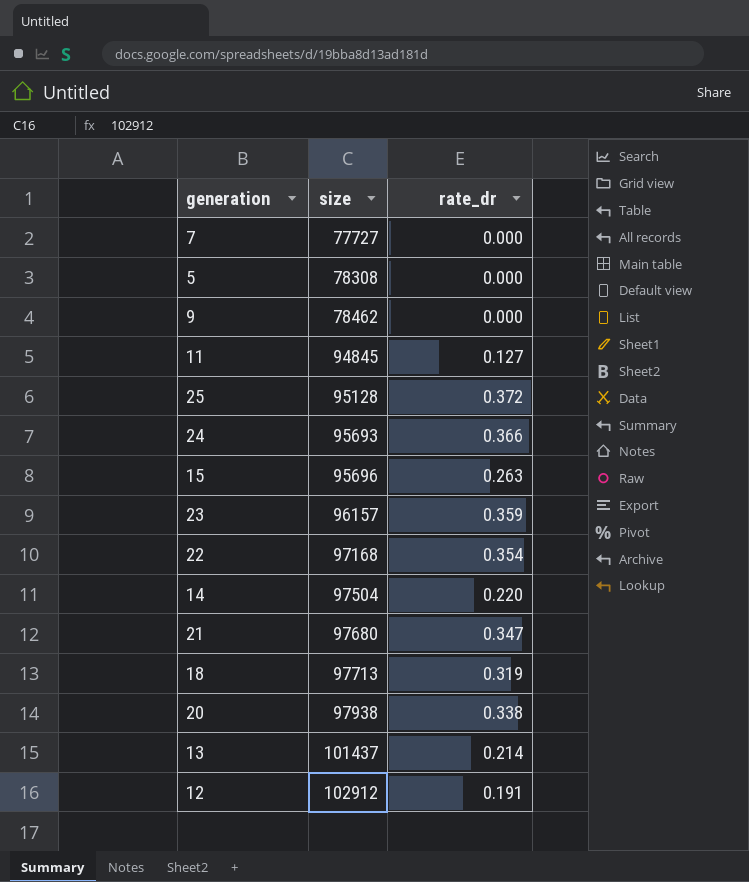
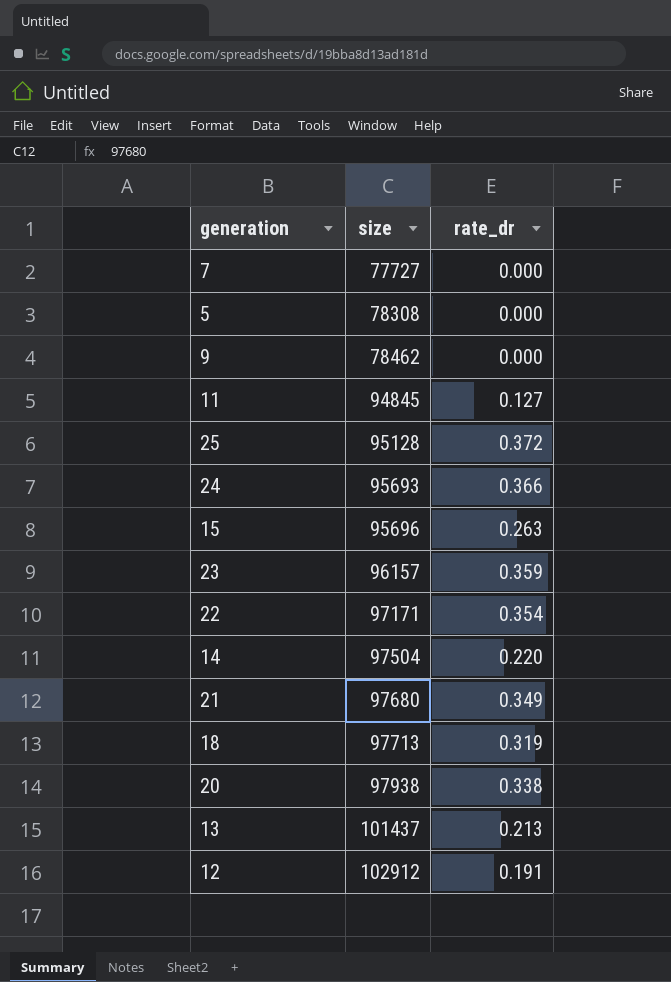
22 | size: 97168 -> 97171
21 | rate_dr: 0.347 -> 0.349
13 | rate_dr: 0.214 -> 0.213

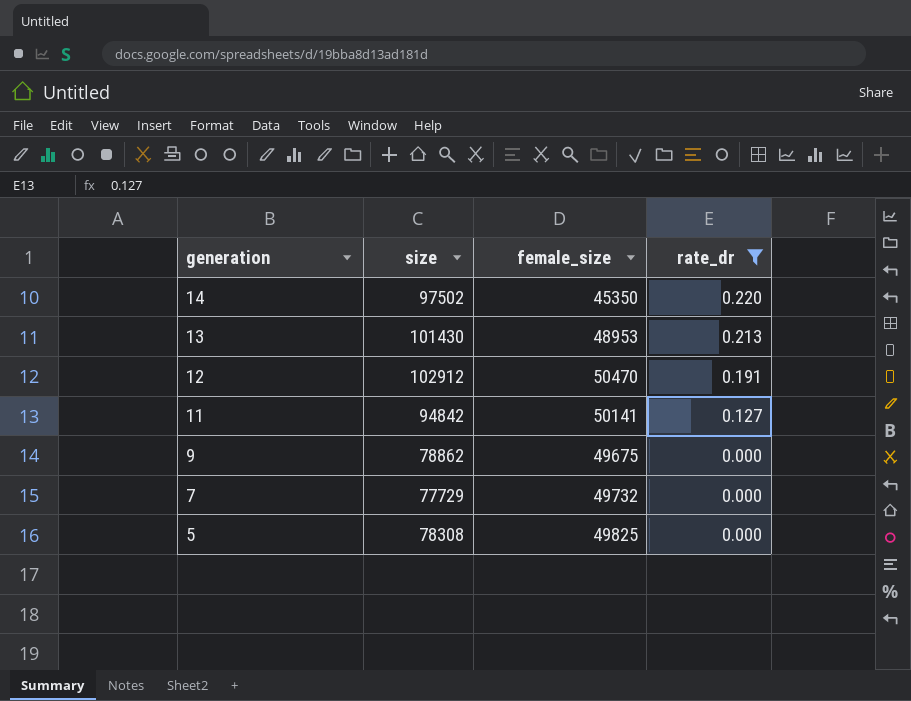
filter: none -> rate_dr <= 0.220
row order: size ascending -> generation descending
column female_size | position: none -> 3
14 | size: 97504 -> 97502
13 | size: 101437 -> 101430
11 | size: 94845 -> 94842
9 | size: 78462 -> 78862
7 | size: 77727 -> 77729

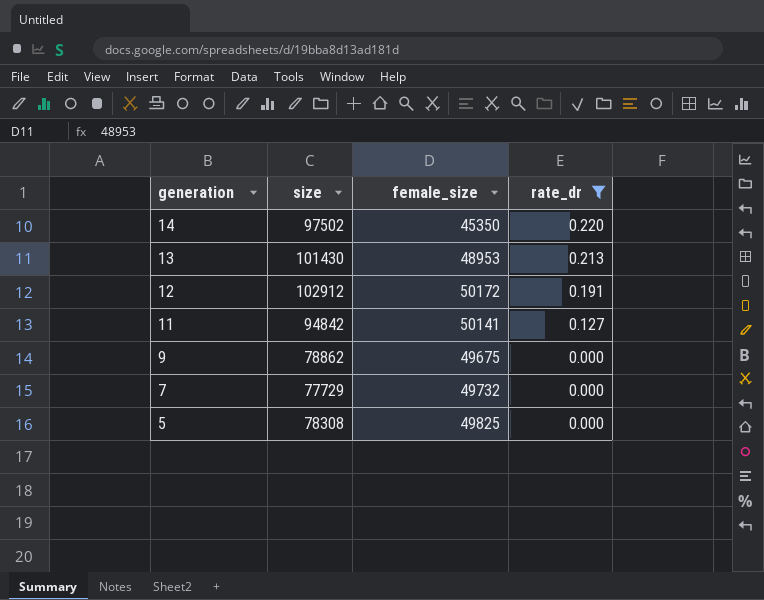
12 | female_size: 50470 -> 50172

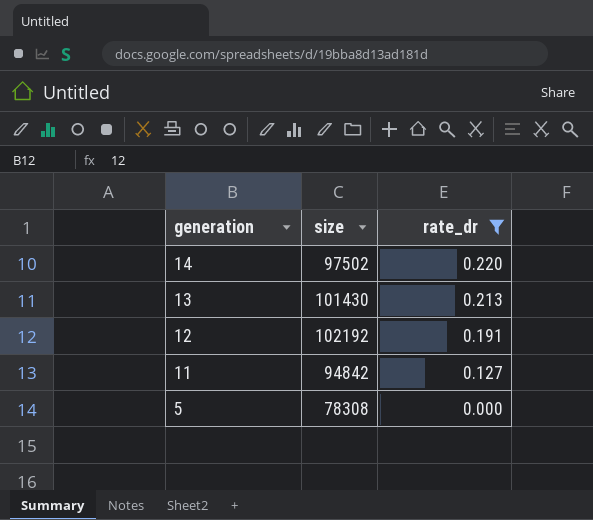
column female_size | position: 3 -> none
row 9: 78862 | 49675 | 0.000 -> none
row 7: 77729 | 49732 | 0.000 -> none
12 | size: 102912 -> 102192

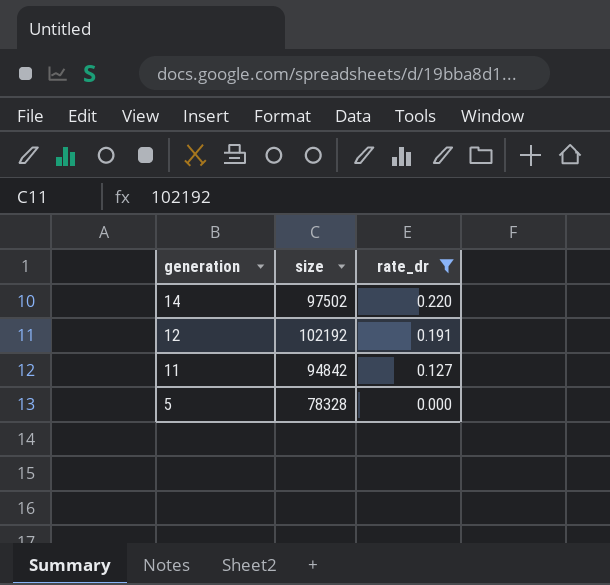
row 13: 101430 | 0.213 -> none
5 | size: 78308 -> 78328

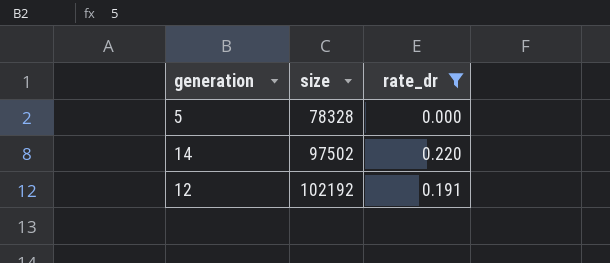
row order: generation descending -> size ascending
row 11: 94842 | 0.127 -> none

